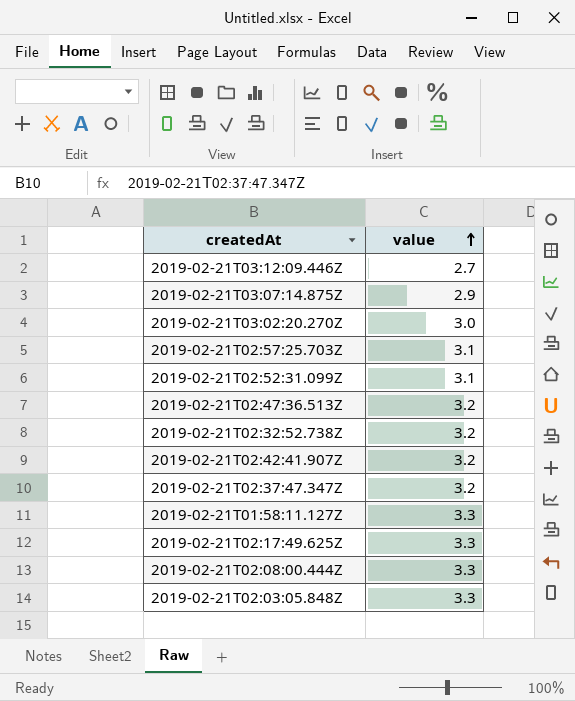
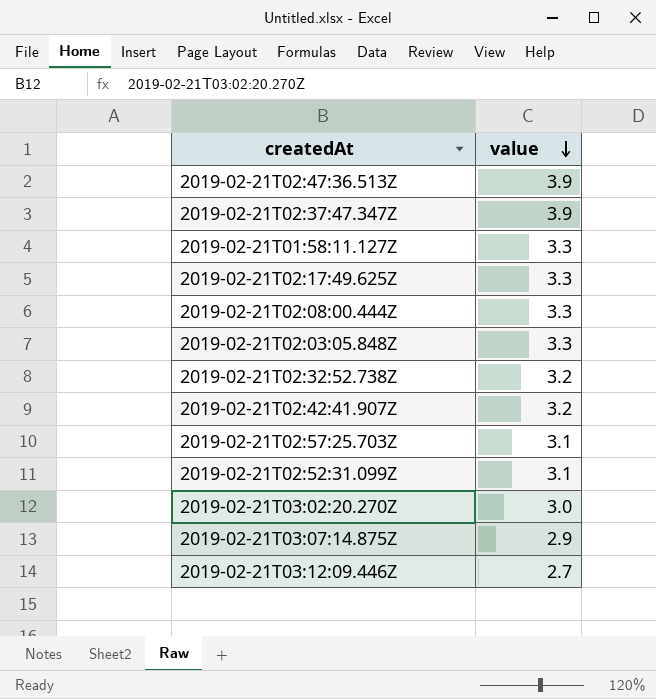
row order: value ascending -> value descending
2019-02-21T02:47:36.513Z | value: 3.2 -> 3.9
2019-02-21T02:37:47.347Z | value: 3.2 -> 3.9

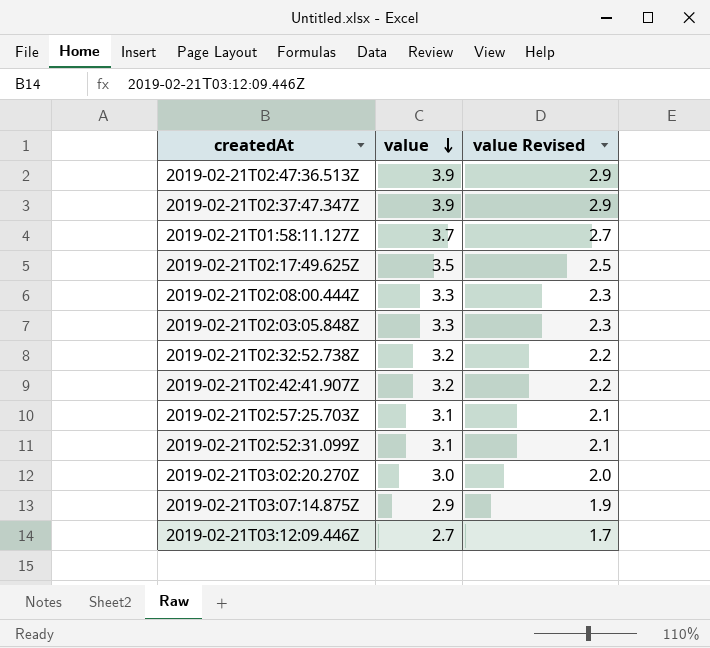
column value Revised | formula: none -> [value] - 1
2019-02-21T01:58:11.127Z | value: 3.3 -> 3.7
2019-02-21T02:17:49.625Z | value: 3.3 -> 3.5

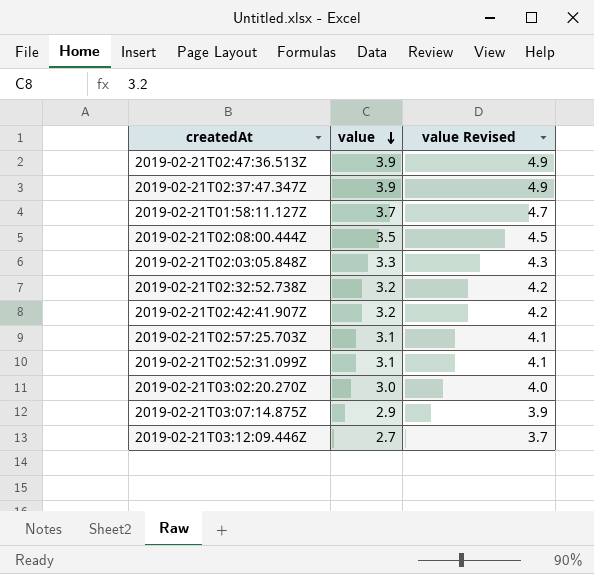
column value Revised | formula: [value] - 1 -> [value] + 1
row 2019-02-21T02:17:49.625Z: 3.5 | 2.5 -> none
2019-02-21T02:08:00.444Z | value: 3.3 -> 3.5

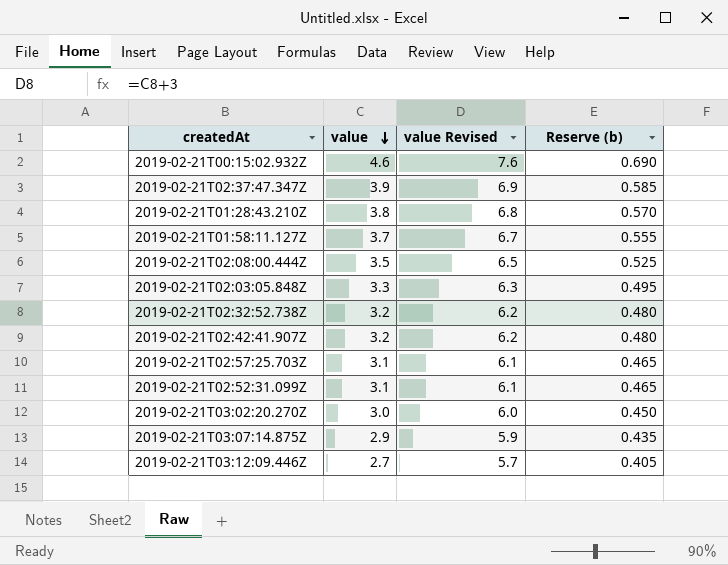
column value Revised | formula: [value] + 1 -> [value] + 3
column Reserve (b) | formula: none -> [value] * 0.15
row 2019-02-21T02:47:36.513Z: 3.9 | 4.9 -> none
row 2019-02-21T00:15:02.932Z: none -> 4.6 | 7.6 | 0.690
row 2019-02-21T01:28:43.210Z: none -> 3.8 | 6.8 | 0.570

